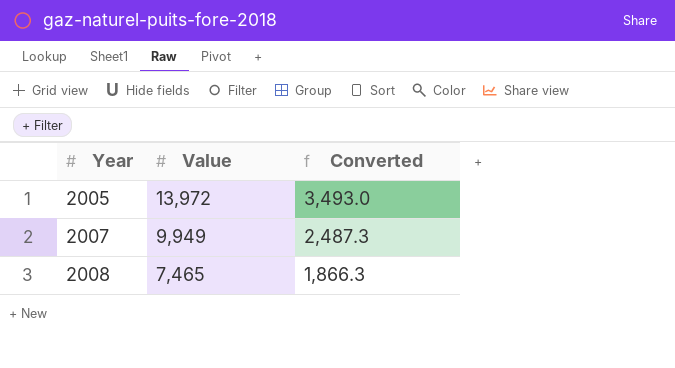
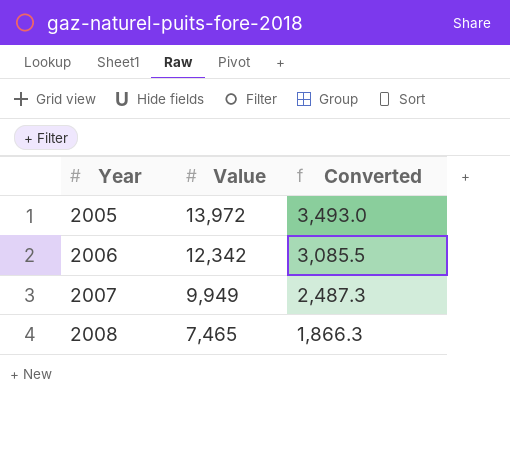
row 2006: none -> 12,342 | 3,085.5

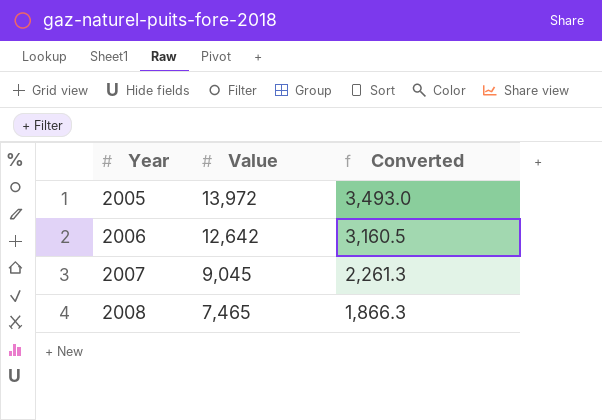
2006 | Value: 12,342 -> 12,642
2006 | Converted: 3,085.5 -> 3,160.5
2007 | Value: 9,949 -> 9,045
2007 | Converted: 2,487.3 -> 2,261.3

